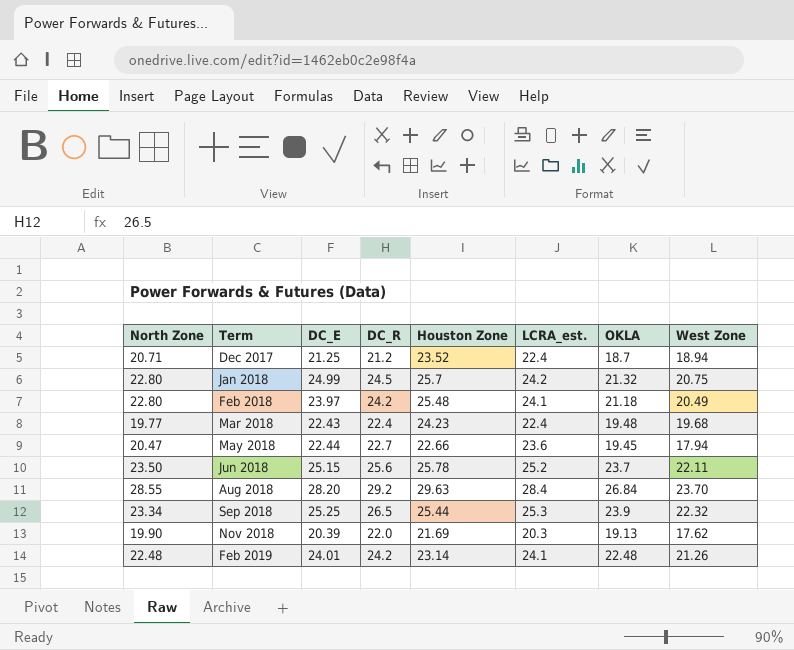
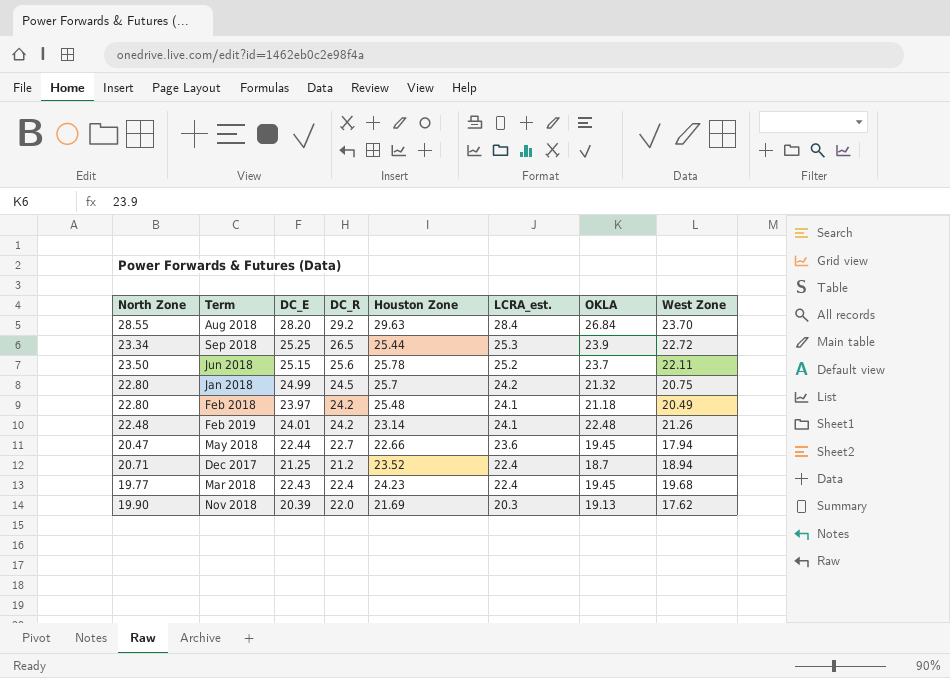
row order: Term ascending -> LCRA_est. descending
Sep 2018 | West Zone: 22.32 -> 22.72
Mar 2018 | OKLA: 19.48 -> 19.45

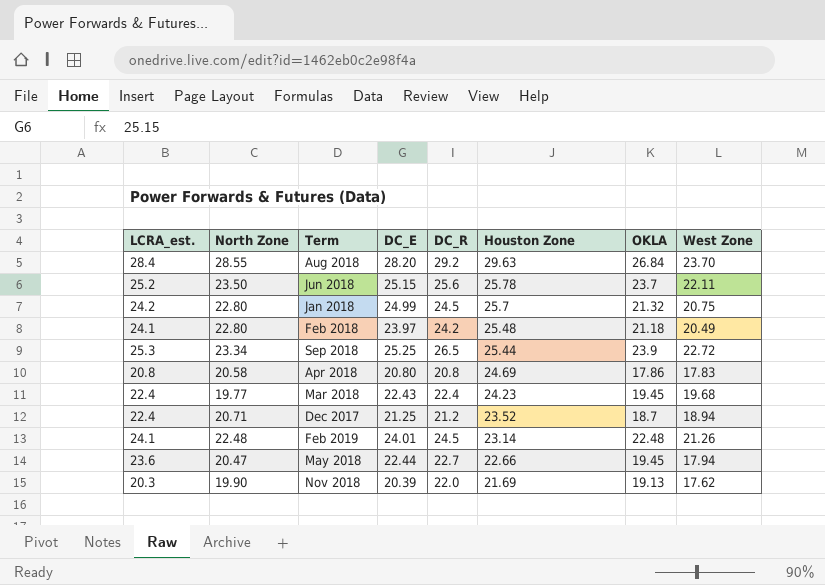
row order: LCRA_est. descending -> Houston Zone descending
column LCRA_est. | position: 6 -> 1
row Apr 2018: none -> 20.8 | 20.58 | 20.80 | 20.8 | 24.69 | 17.86 | 17.83
Feb 2019 | DC_R: 24.2 -> 24.5

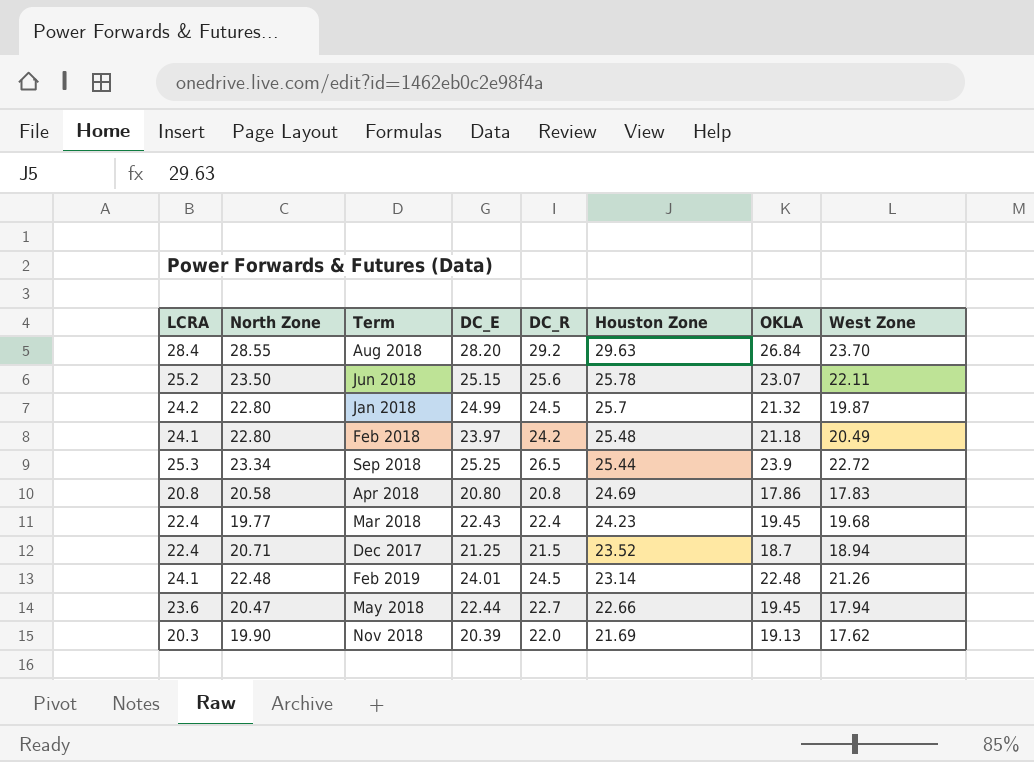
column name: LCRA_est. -> LCRA
Jun 2018 | OKLA: 23.7 -> 23.07
Jan 2018 | West Zone: 20.75 -> 19.87
Dec 2017 | DC_R: 21.2 -> 21.5

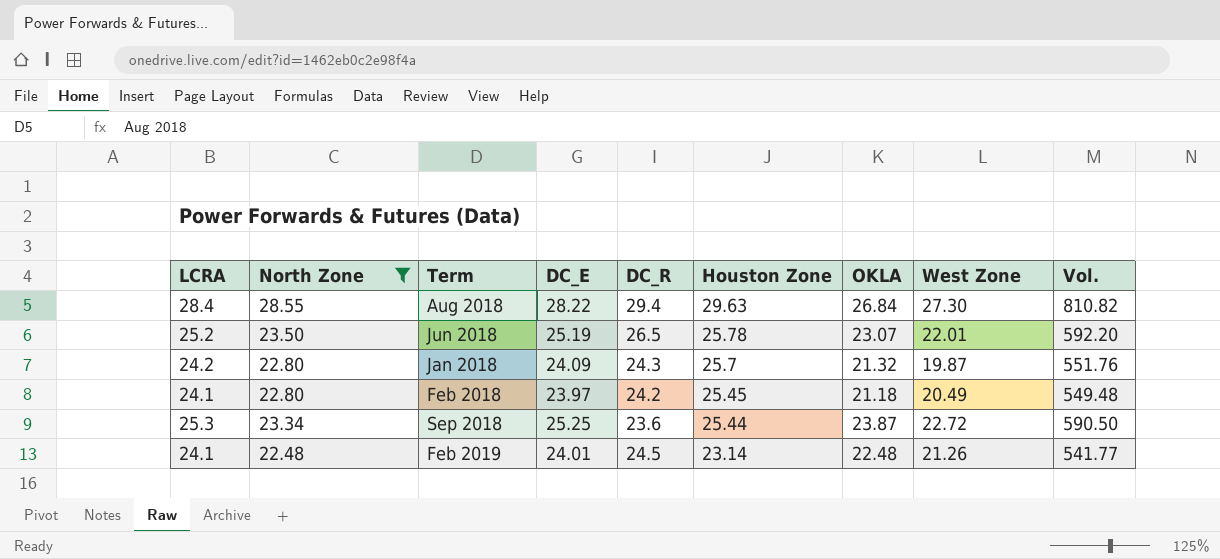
filter: none -> North Zone >= 22.48
column Vol. | formula: none -> [LCRA] * [North Zone]
Aug 2018 | DC_E: 28.20 -> 28.22
Aug 2018 | DC_R: 29.2 -> 29.4
Aug 2018 | West Zone: 23.70 -> 27.30
Jun 2018 | DC_E: 25.15 -> 25.19
Jun 2018 | DC_R: 25.6 -> 26.5
Jun 2018 | West Zone: 22.11 -> 22.01
Jan 2018 | DC_E: 24.99 -> 24.09
Jan 2018 | DC_R: 24.5 -> 24.3
Feb 2018 | Houston Zone: 25.48 -> 25.45
Sep 2018 | DC_R: 26.5 -> 23.6
Sep 2018 | OKLA: 23.9 -> 23.87

